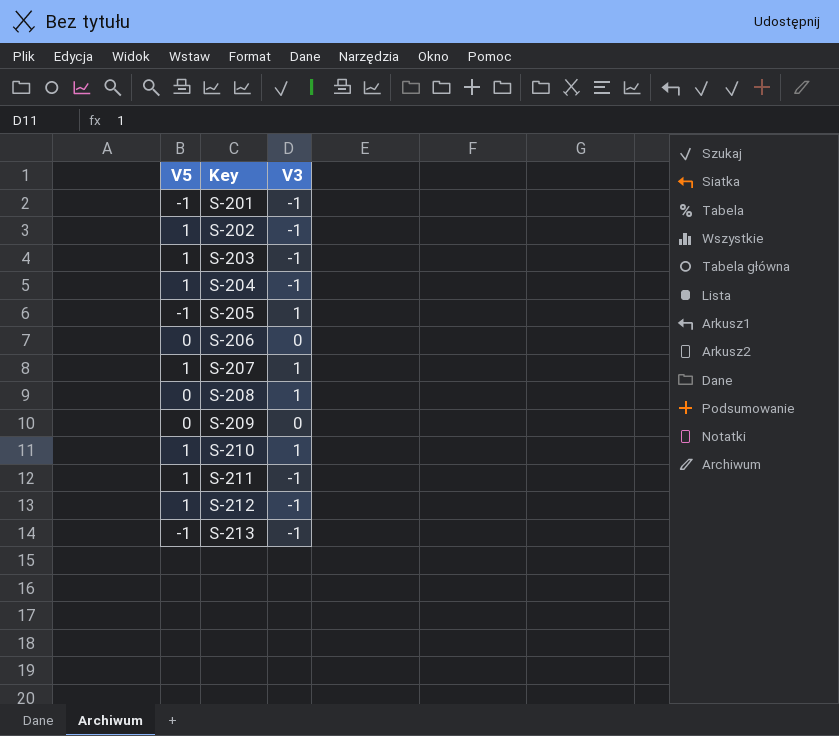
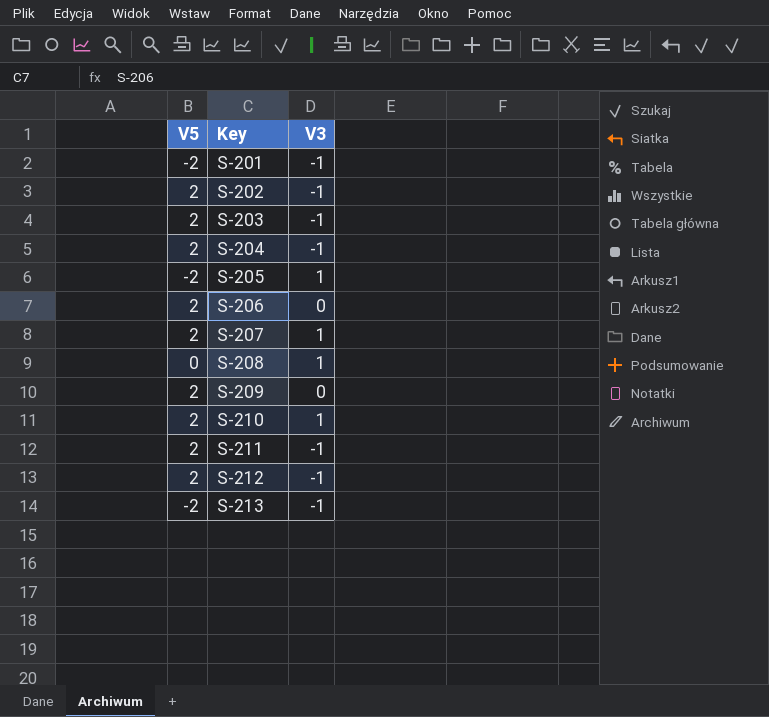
S-201 | V5: -1 -> -2
S-202 | V5: 1 -> 2
S-203 | V5: 1 -> 2
S-204 | V5: 1 -> 2
S-205 | V5: -1 -> -2
S-206 | V5: 0 -> 2
S-207 | V5: 1 -> 2
S-209 | V5: 0 -> 2
S-210 | V5: 1 -> 2
S-211 | V5: 1 -> 2
S-212 | V5: 1 -> 2
S-213 | V5: -1 -> -2

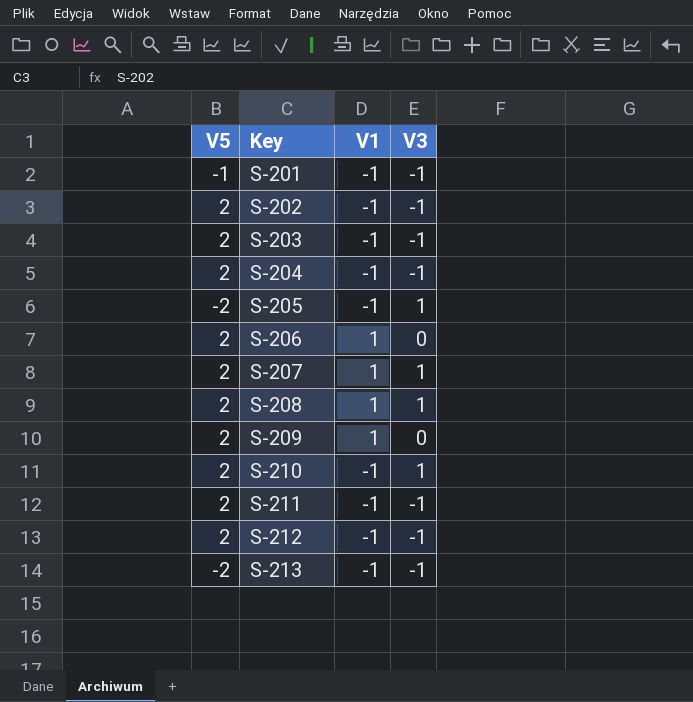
column V1 | position: none -> 3
S-201 | V5: -2 -> -1
S-208 | V5: 0 -> 2

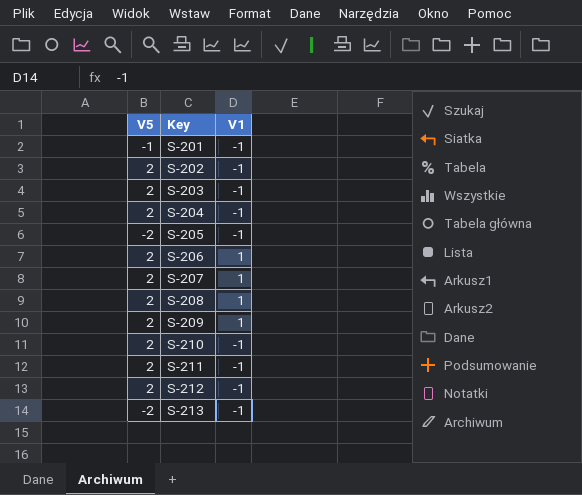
column V3 | position: 4 -> none

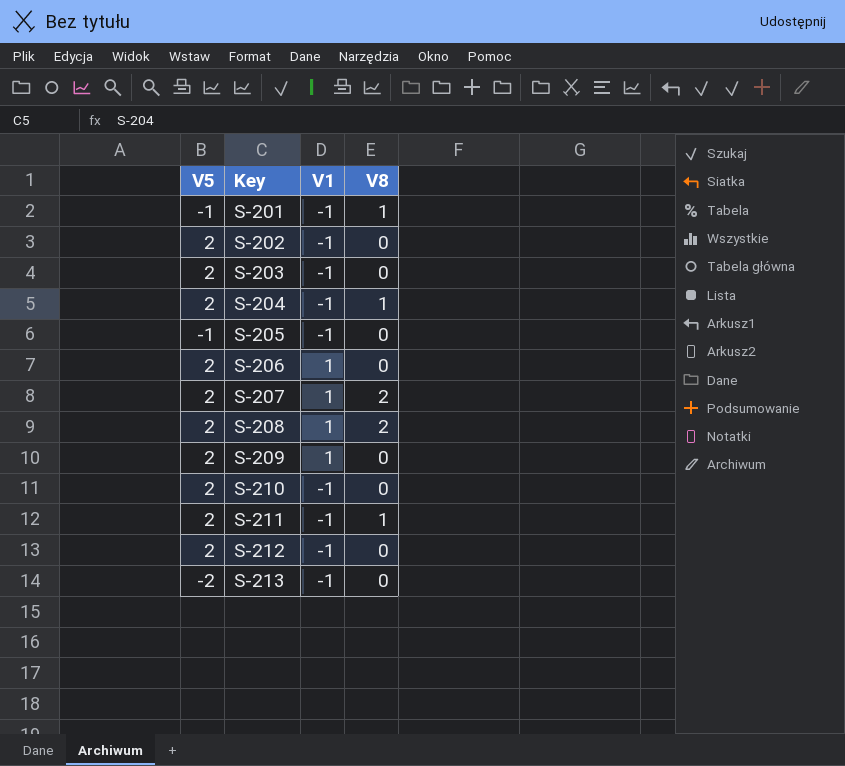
column V8 | position: none -> 4
S-205 | V5: -2 -> -1

